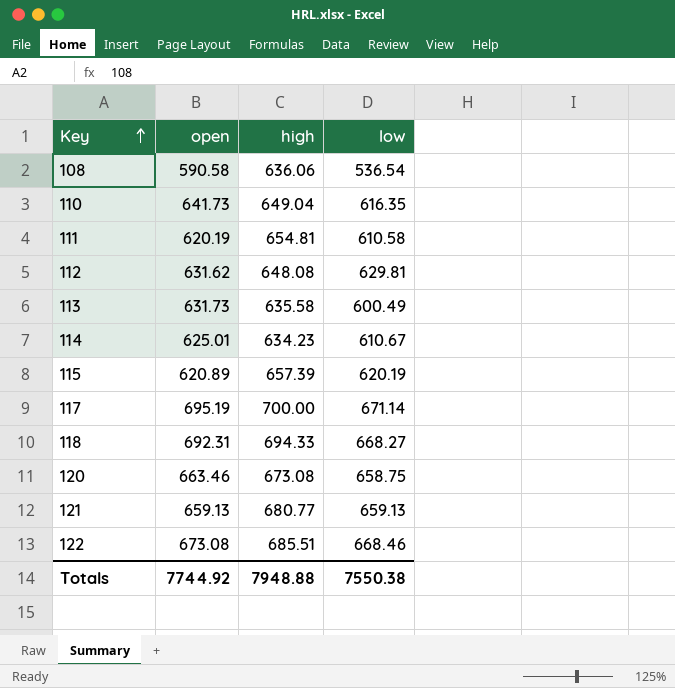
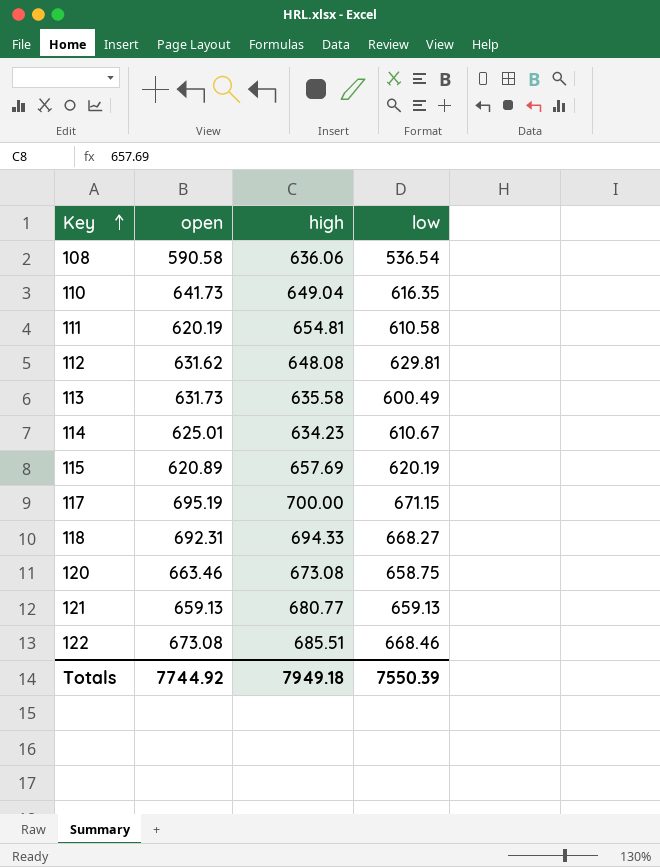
115 | high: 657.39 -> 657.69
117 | low: 671.14 -> 671.15
Totals | high: 7948.88 -> 7949.18
Totals | low: 7550.38 -> 7550.39

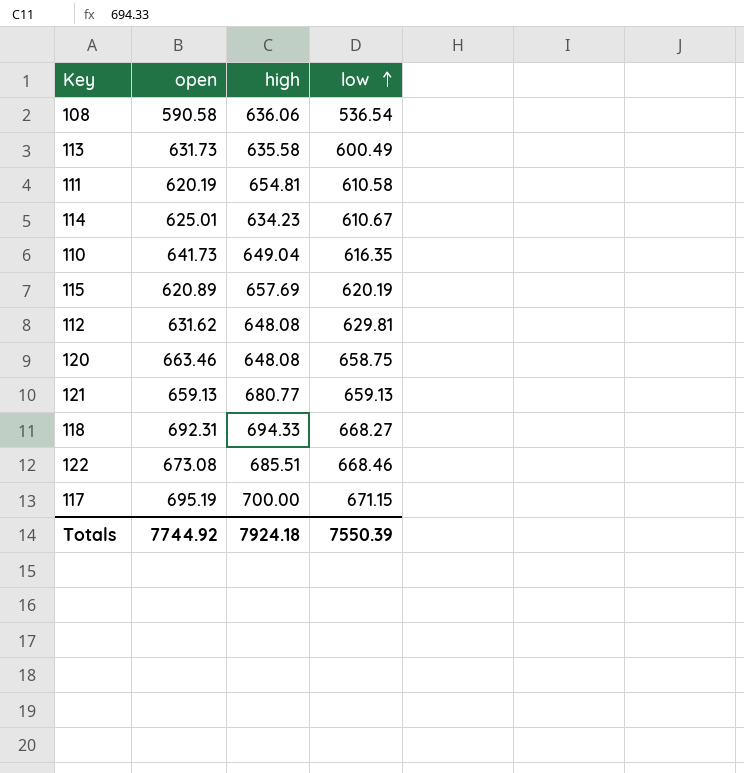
row order: Key ascending -> low ascending
120 | high: 673.08 -> 648.08
Totals | high: 7949.18 -> 7924.18

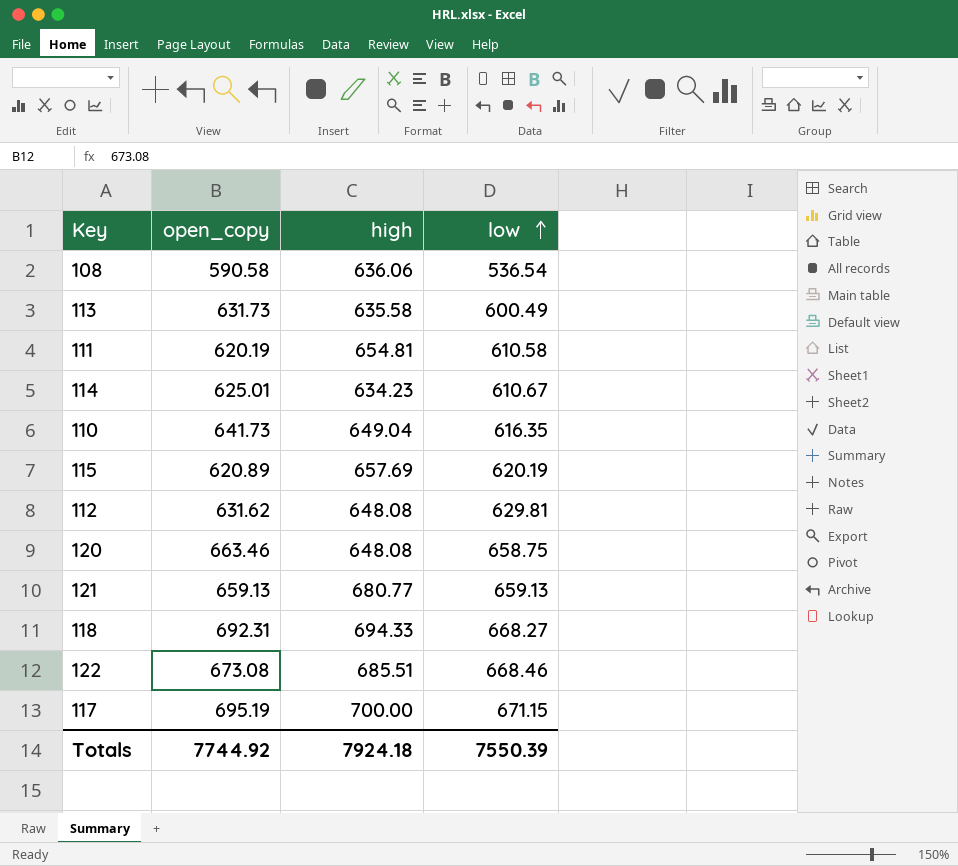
column name: open -> open_copy

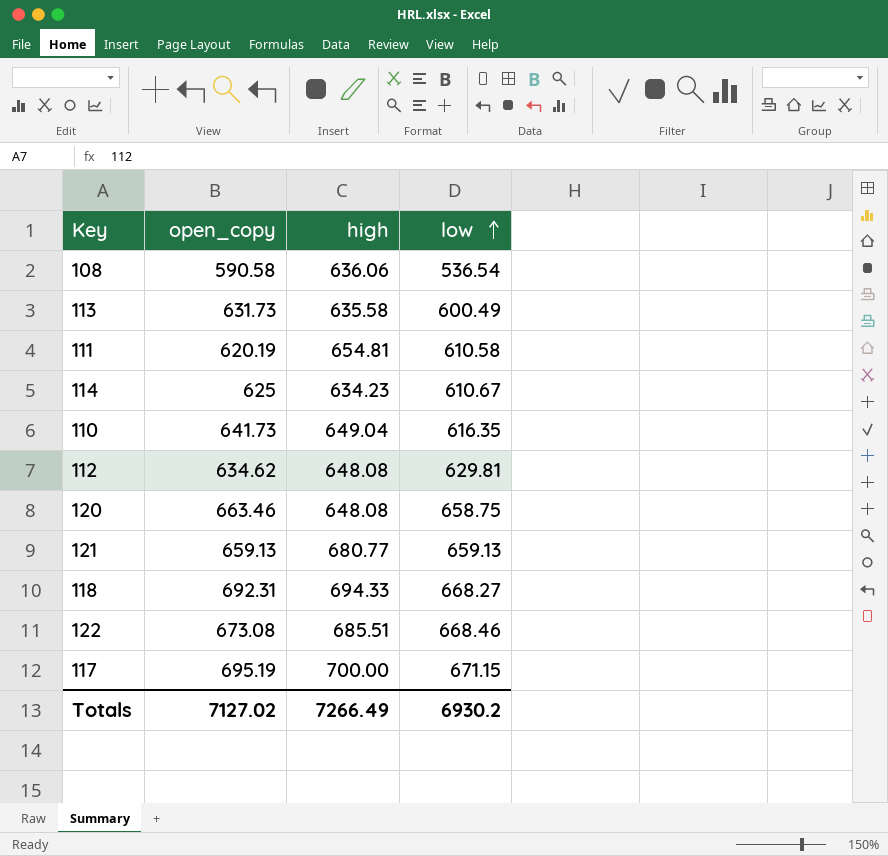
row 115: 620.89 | 657.69 | 620.19 -> none
114 | open_copy: 625.01 -> 625
112 | open_copy: 631.62 -> 634.62
Totals | open_copy: 7744.92 -> 7127.02
Totals | high: 7924.18 -> 7266.49
Totals | low: 7550.39 -> 6930.2

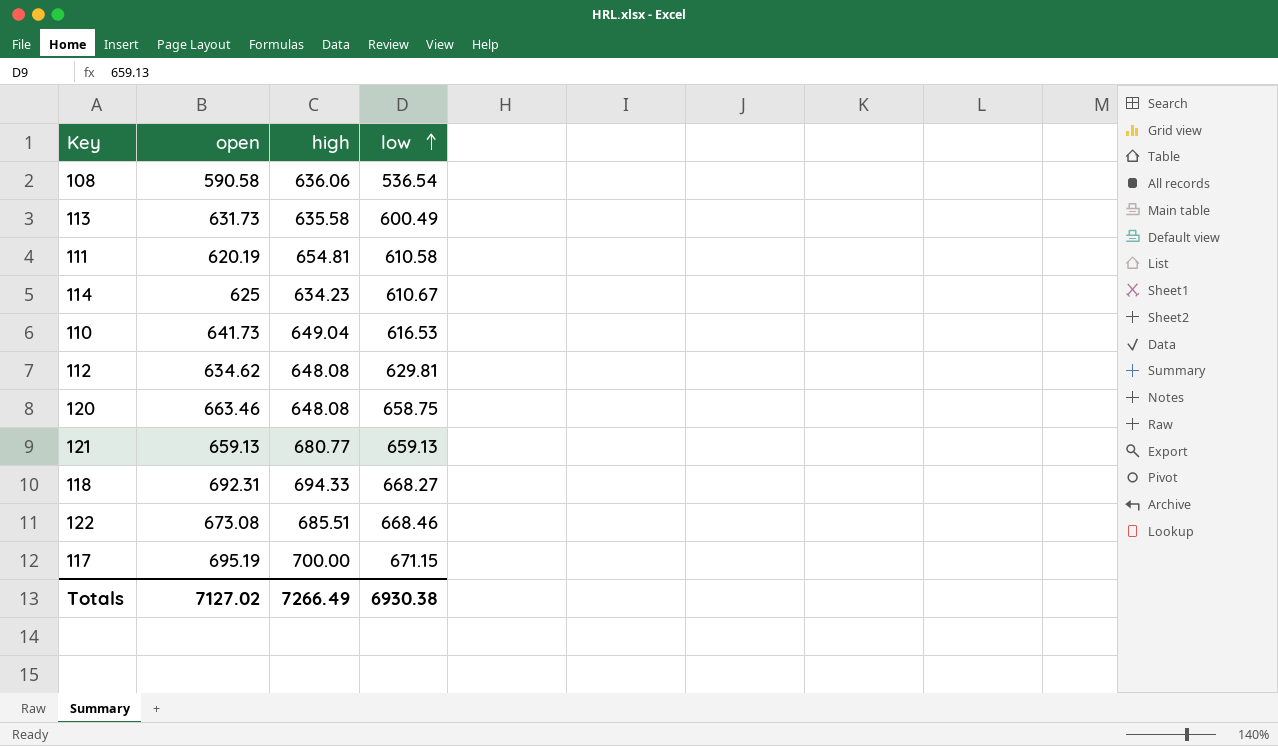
column name: open_copy -> open
110 | low: 616.35 -> 616.53
Totals | low: 6930.2 -> 6930.38

